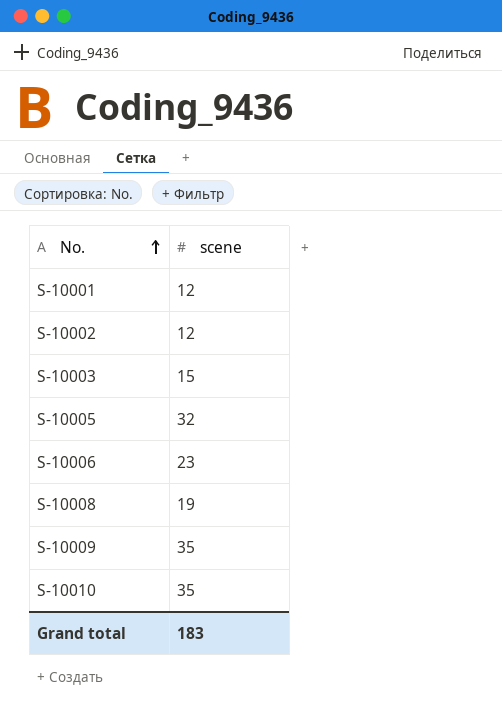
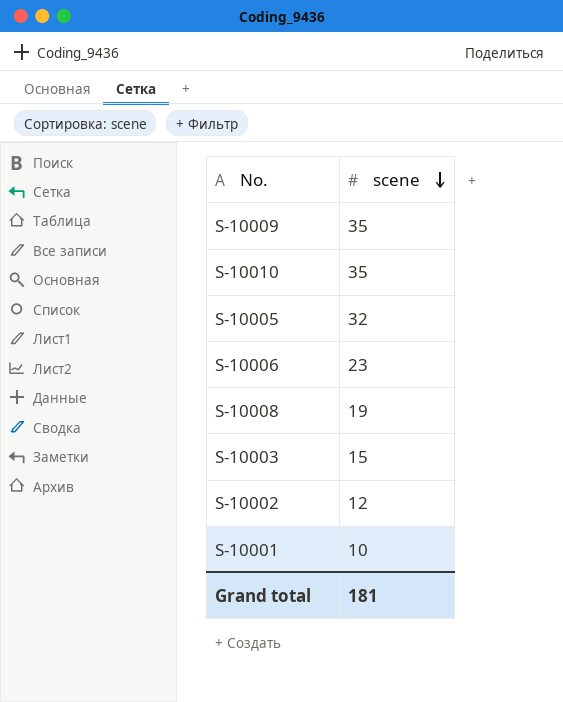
row order: No. ascending -> scene descending
S-10001 | scene: 12 -> 10
Grand total | scene: 183 -> 181

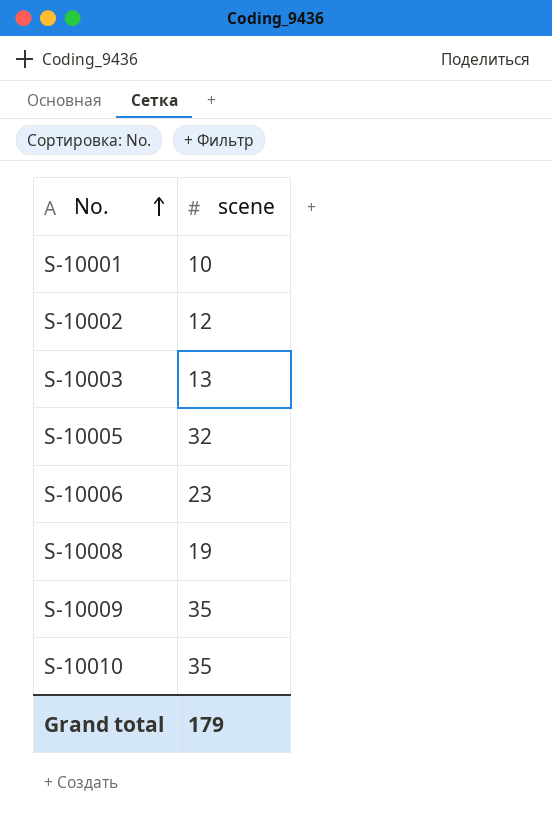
row order: scene descending -> No. ascending
S-10003 | scene: 15 -> 13
Grand total | scene: 181 -> 179

